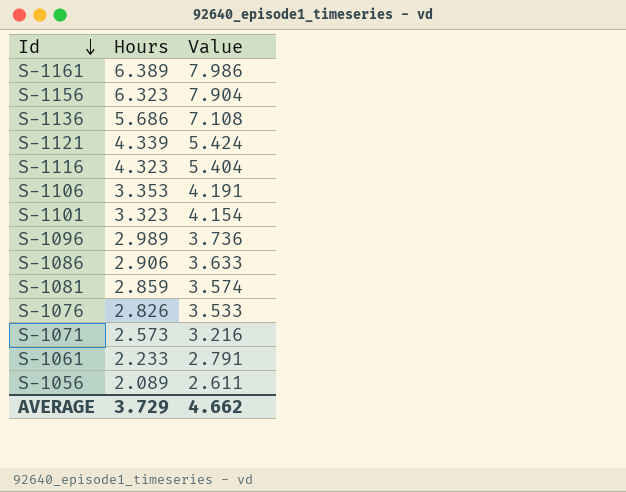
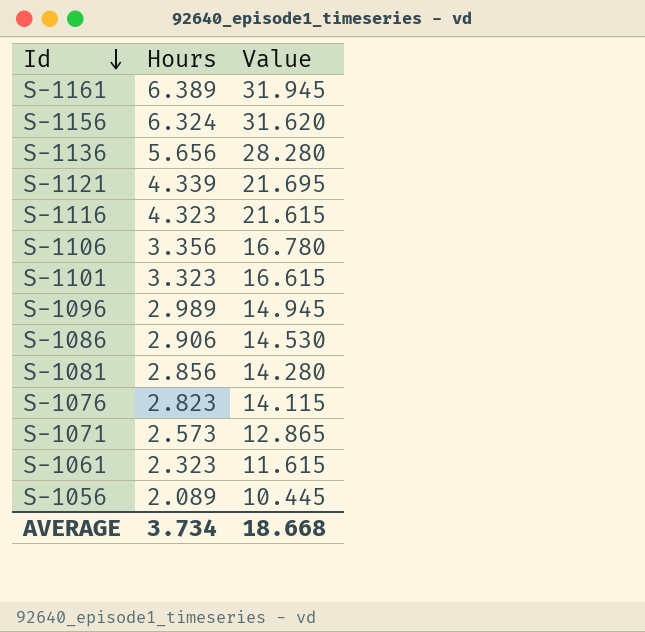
column Value | formula: [Hours] * 1.25 -> [Hours] * 5
S-1156 | Hours: 6.323 -> 6.324
S-1136 | Hours: 5.686 -> 5.656
S-1106 | Hours: 3.353 -> 3.356
S-1081 | Hours: 2.859 -> 2.856
S-1076 | Hours: 2.826 -> 2.823
S-1061 | Hours: 2.233 -> 2.323
AVERAGE | Hours: 3.729 -> 3.734
AVERAGE | Value: 4.662 -> 18.668

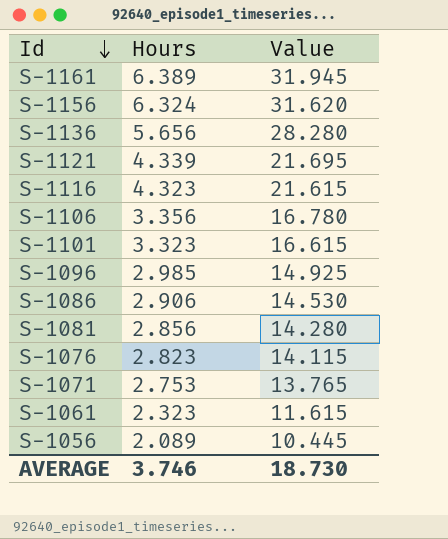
S-1096 | Hours: 2.989 -> 2.985
S-1096 | Value: 14.945 -> 14.925
S-1071 | Hours: 2.573 -> 2.753
S-1071 | Value: 12.865 -> 13.765
AVERAGE | Hours: 3.734 -> 3.746
AVERAGE | Value: 18.668 -> 18.730

